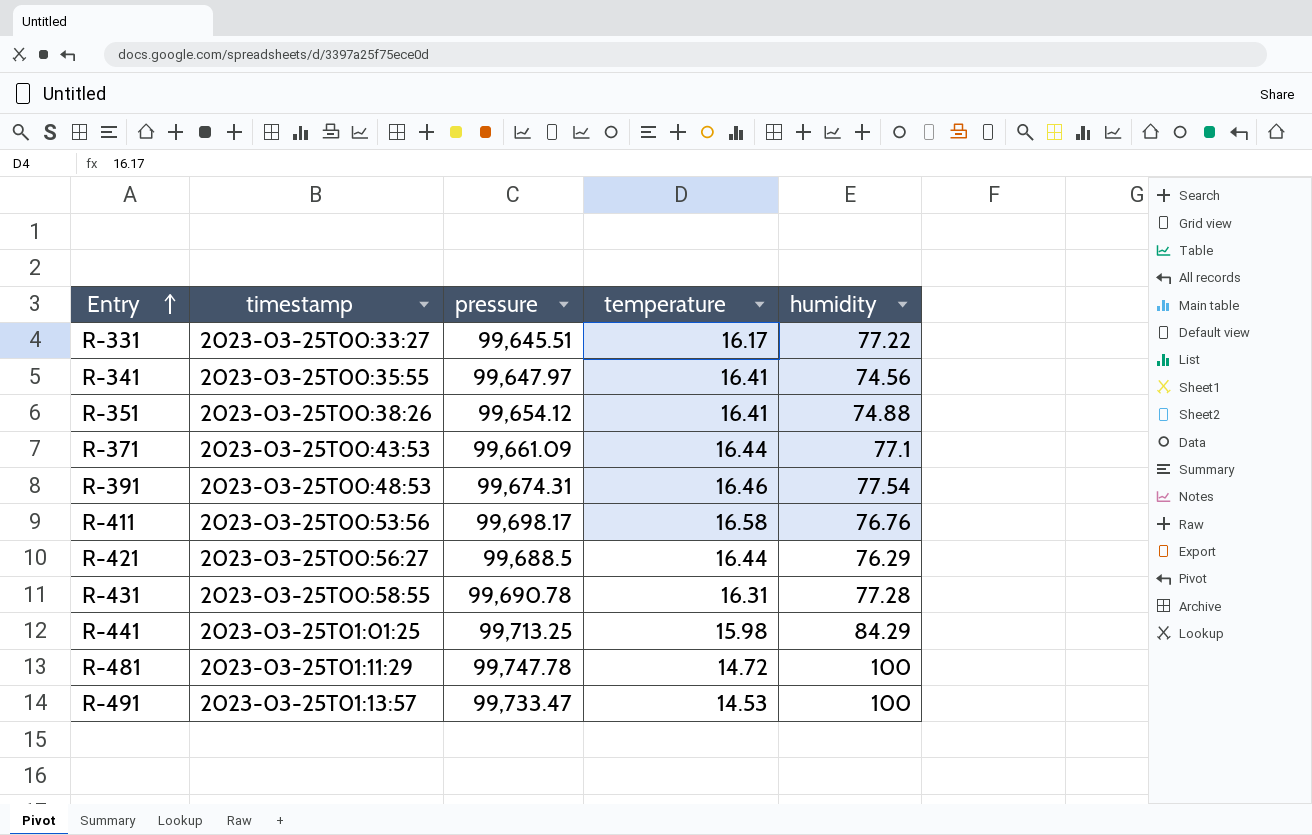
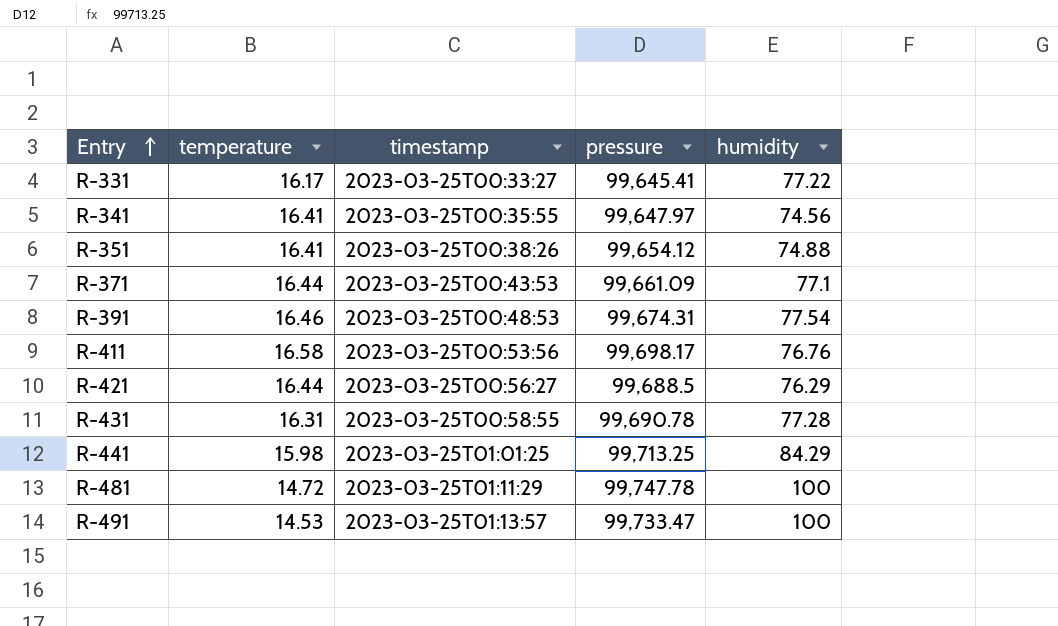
column temperature | position: 4 -> 2
R-331 | pressure: 99,645.51 -> 99,645.41

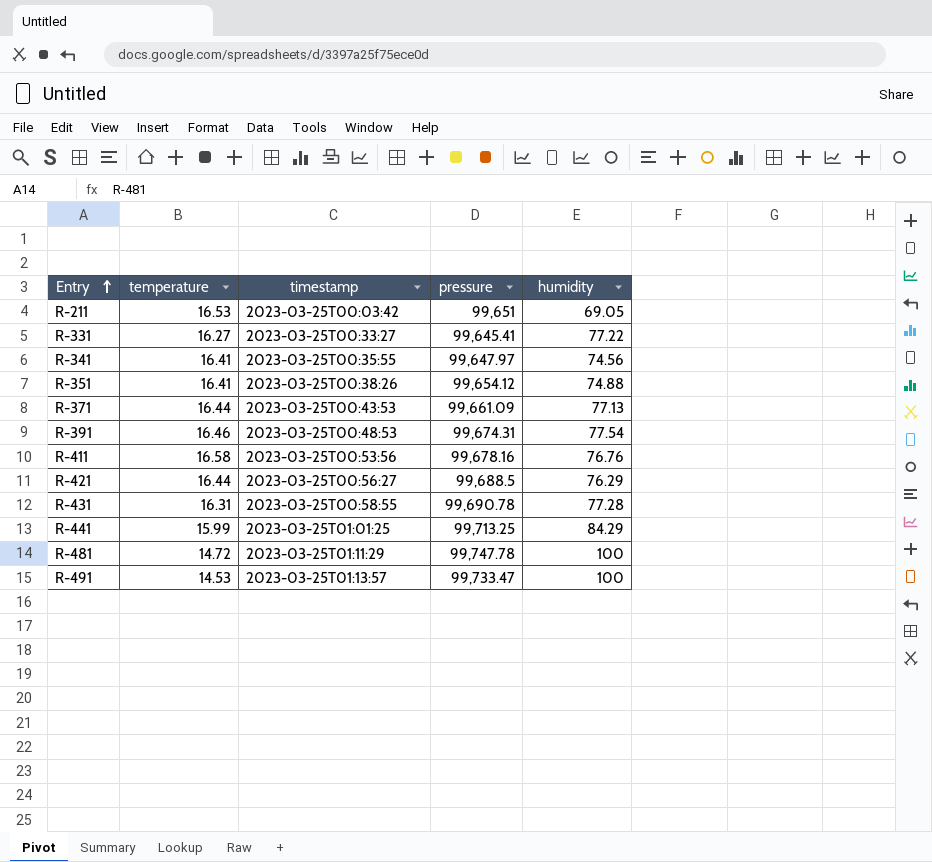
row R-211: none -> 16.53 | 2023-03-25T00:03:42 | 99,651 | 69.05
R-331 | temperature: 16.17 -> 16.27
R-371 | humidity: 77.1 -> 77.13
R-411 | pressure: 99,698.17 -> 99,678.16
R-441 | temperature: 15.98 -> 15.99

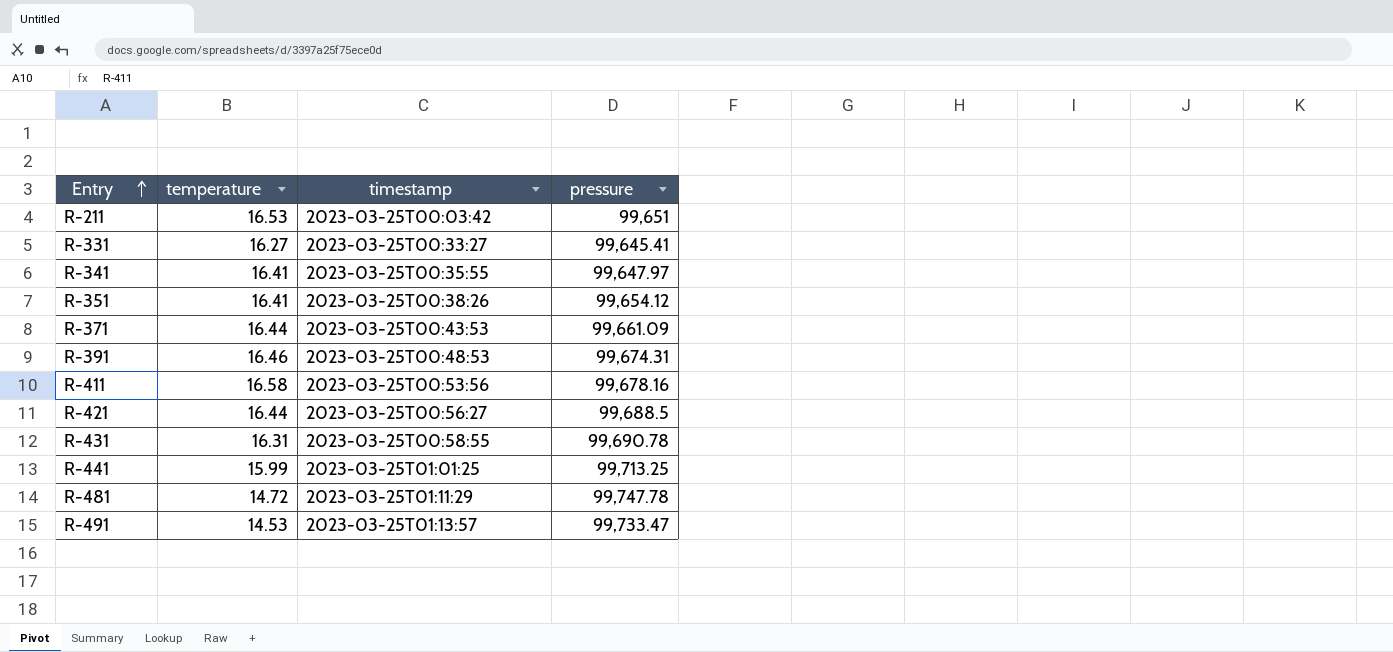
column humidity | position: 5 -> none

